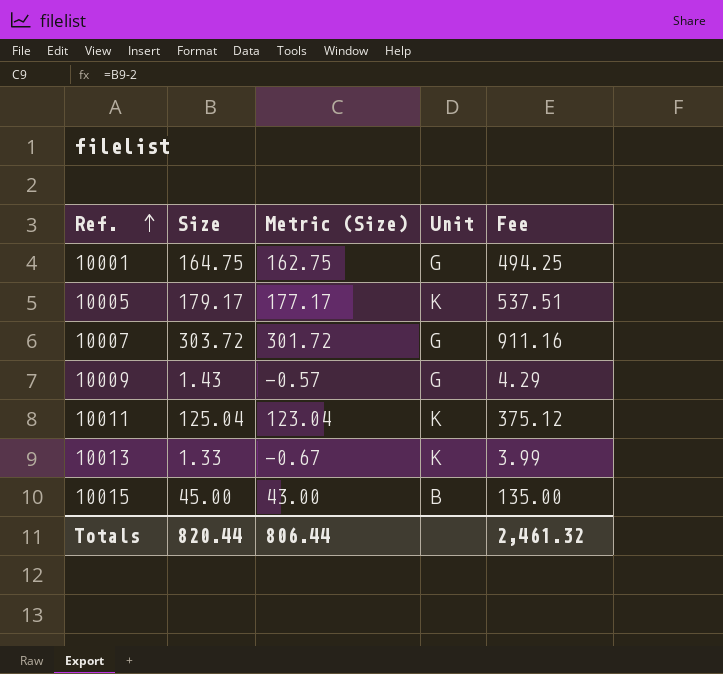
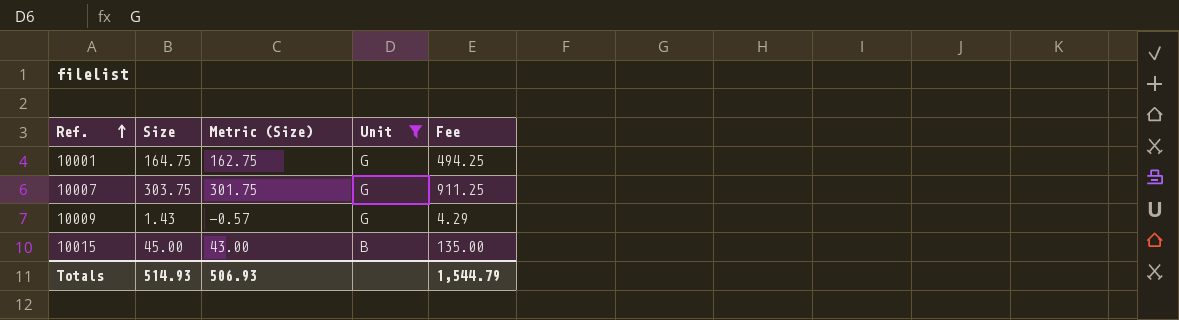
filter: none -> Unit != K
10007 | Size: 303.72 -> 303.75
10007 | Metric (Size): 301.72 -> 301.75
10007 | Fee: 911.16 -> 911.25
Totals | Size: 820.44 -> 514.93
Totals | Metric (Size): 806.44 -> 506.93
Totals | Fee: 2,461.32 -> 1,544.79

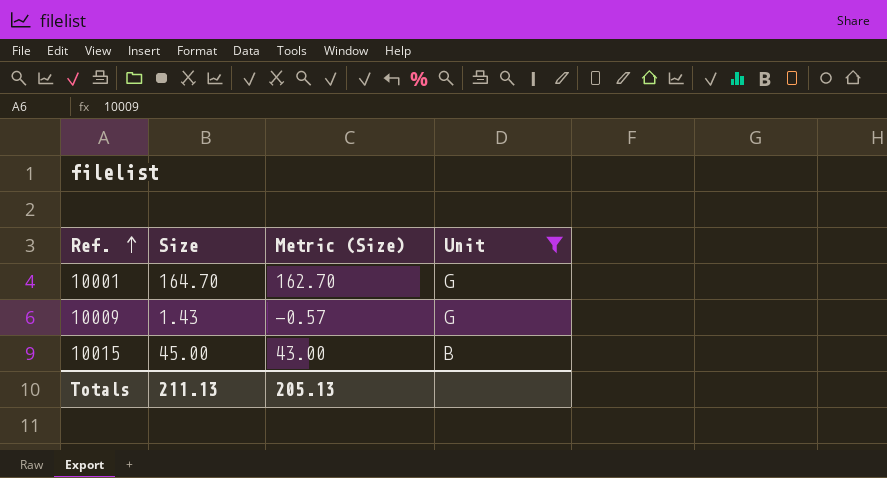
column Fee | formula: [Size] * 3 -> none
row 10007: 303.75 | 301.75 | G | 911.25 -> none
10001 | Size: 164.75 -> 164.70
10001 | Metric (Size): 162.75 -> 162.70
Totals | Size: 514.93 -> 211.13
Totals | Metric (Size): 506.93 -> 205.13

